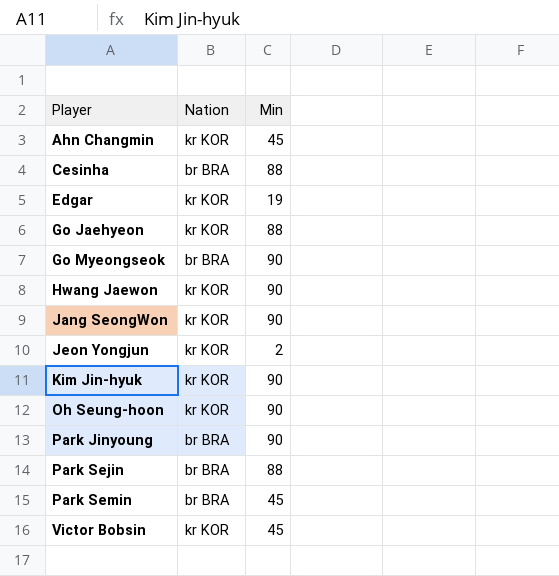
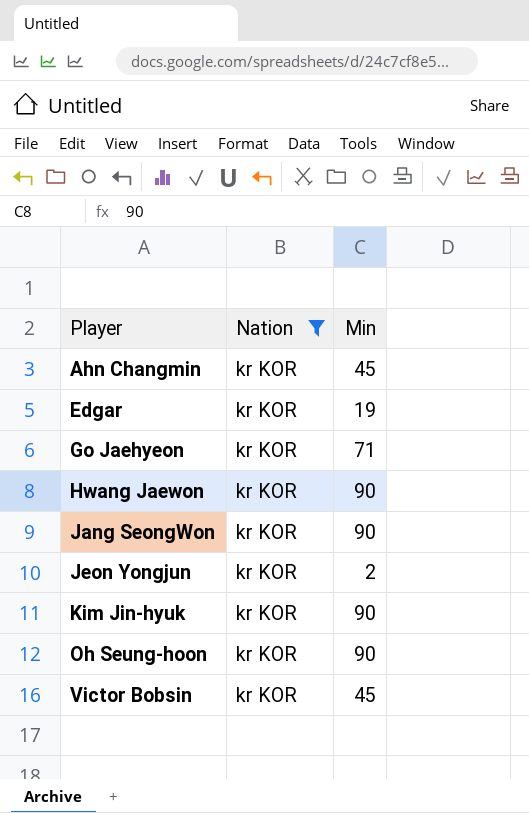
filter: none -> Nation = kr KOR
Go Jaehyeon | Min: 88 -> 71

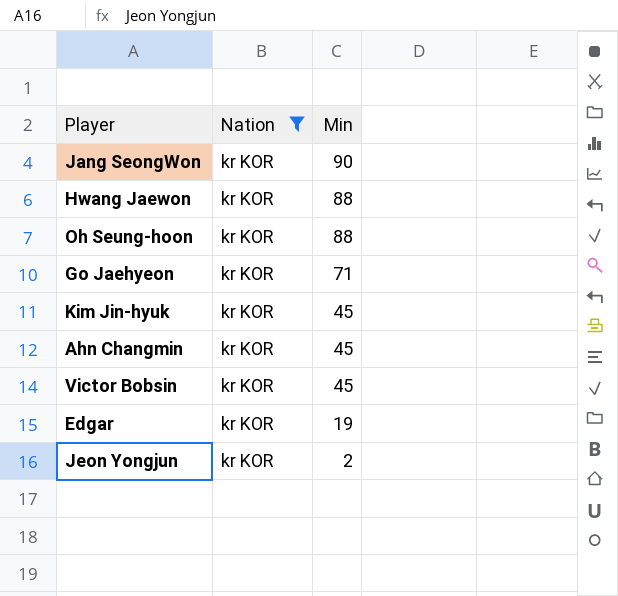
row order: Player ascending -> Min descending
Hwang Jaewon | Min: 90 -> 88
Oh Seung-hoon | Min: 90 -> 88
Kim Jin-hyuk | Min: 90 -> 45

